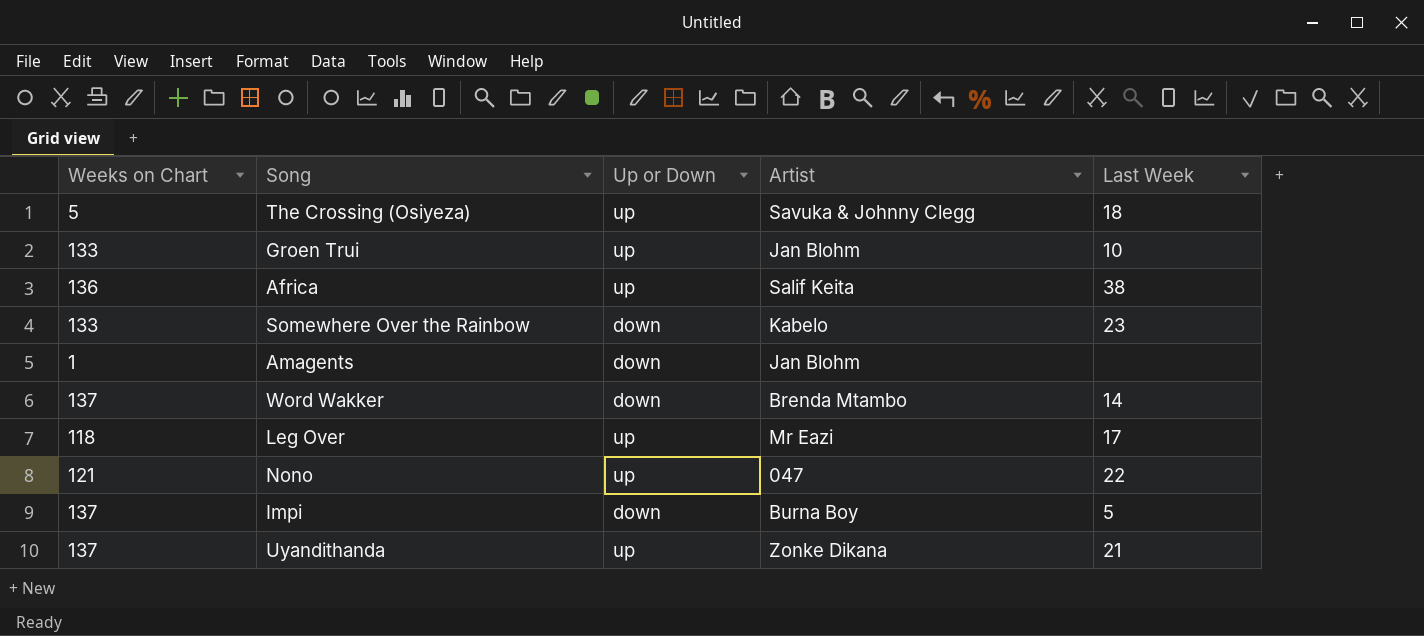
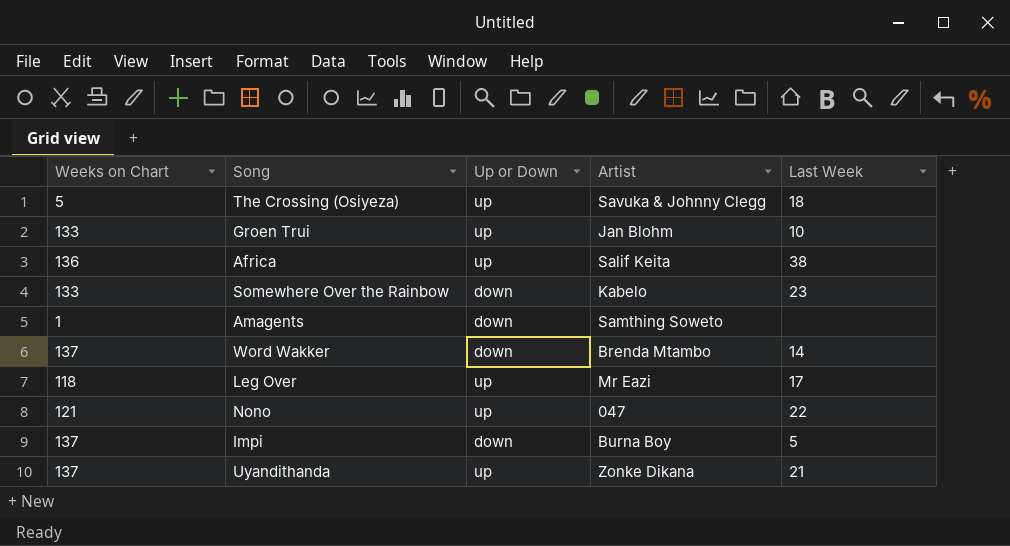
Amagents | Artist: Jan Blohm -> Samthing Soweto

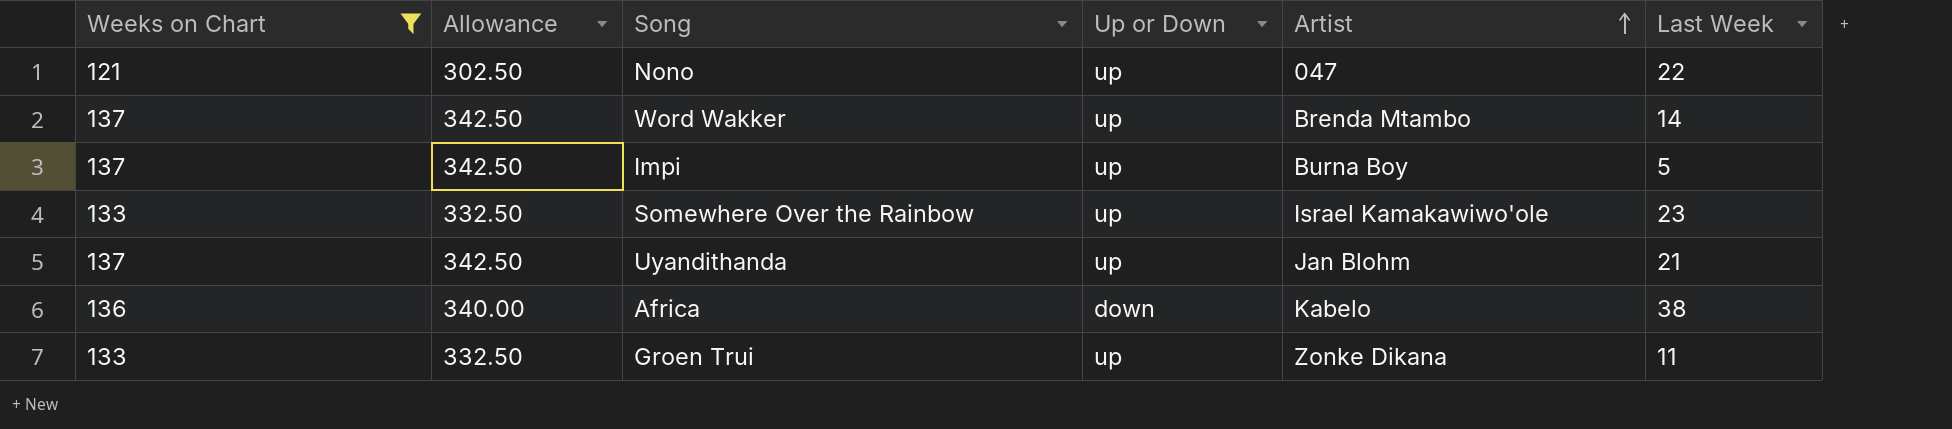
filter: none -> Weeks on Chart >= 121
row order: none -> Artist ascending
column Allowance | formula: none -> [Weeks on Chart] * 2.5
Word Wakker | Up or Down: down -> up
Impi | Up or Down: down -> up
Somewhere Over the Rainbow | Up or Down: down -> up
Somewhere Over the Rainbow | Artist: Kabelo -> Israel Kamakawiwo'ole
Uyandithanda | Artist: Zonke Dikana -> Jan Blohm
Africa | Up or Down: up -> down
Africa | Artist: Salif Keita -> Kabelo
Groen Trui | Artist: Jan Blohm -> Zonke Dikana
Groen Trui | Last Week: 10 -> 11

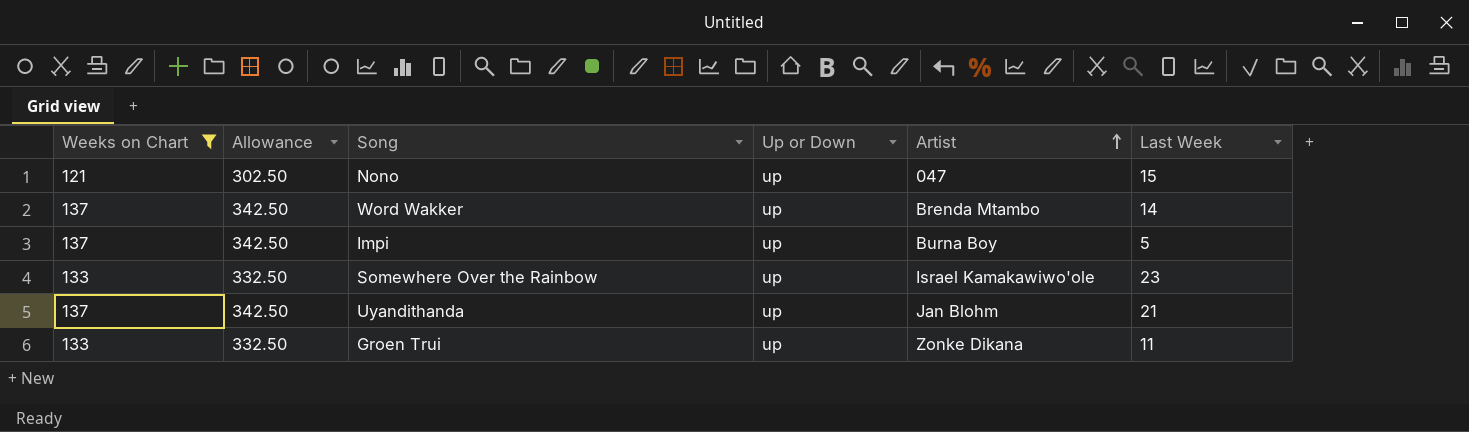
row Africa: 136 | 340.00 | down | Kabelo | 38 -> none
Nono | Last Week: 22 -> 15

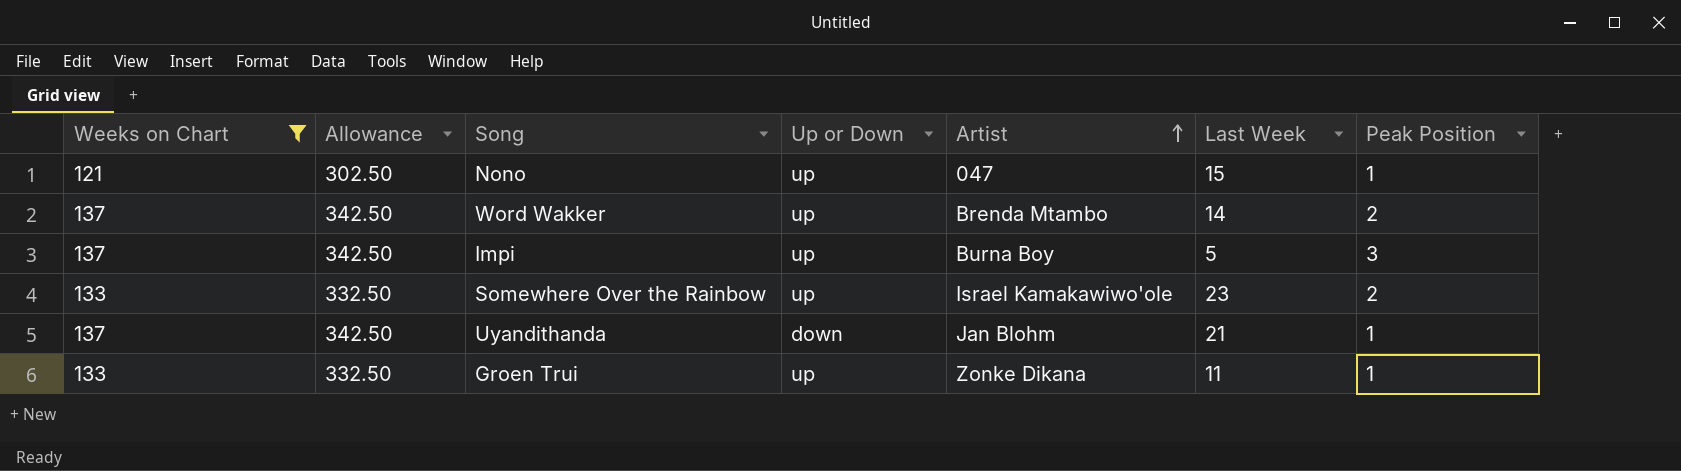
column Peak Position | position: none -> 7
Uyandithanda | Up or Down: up -> down

